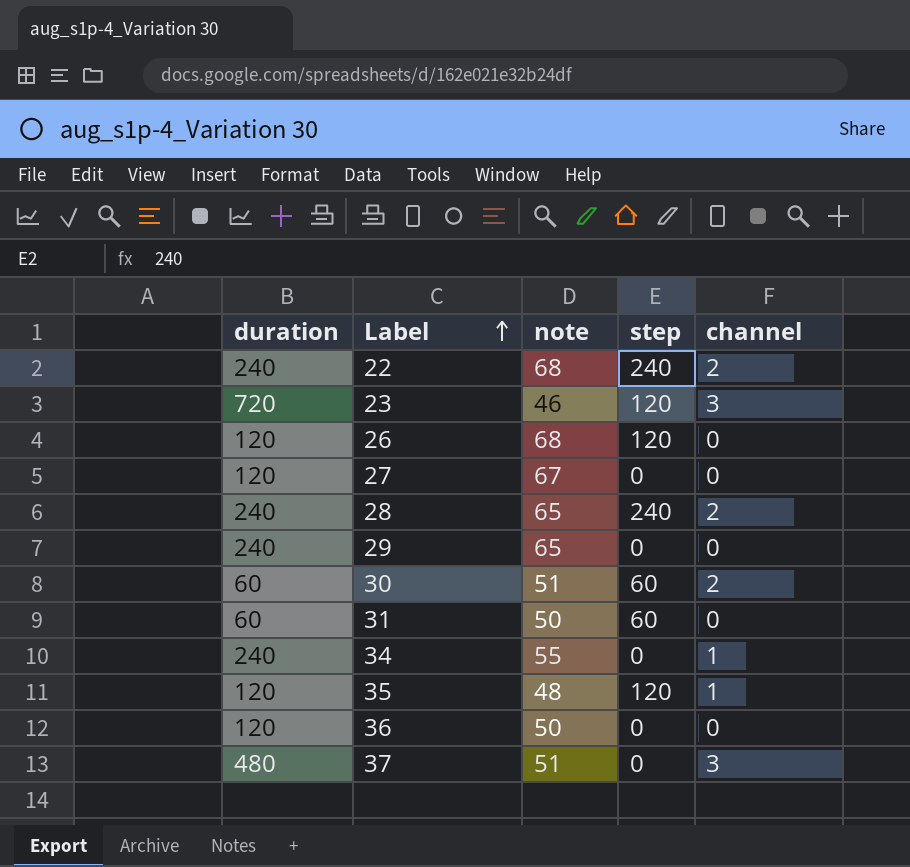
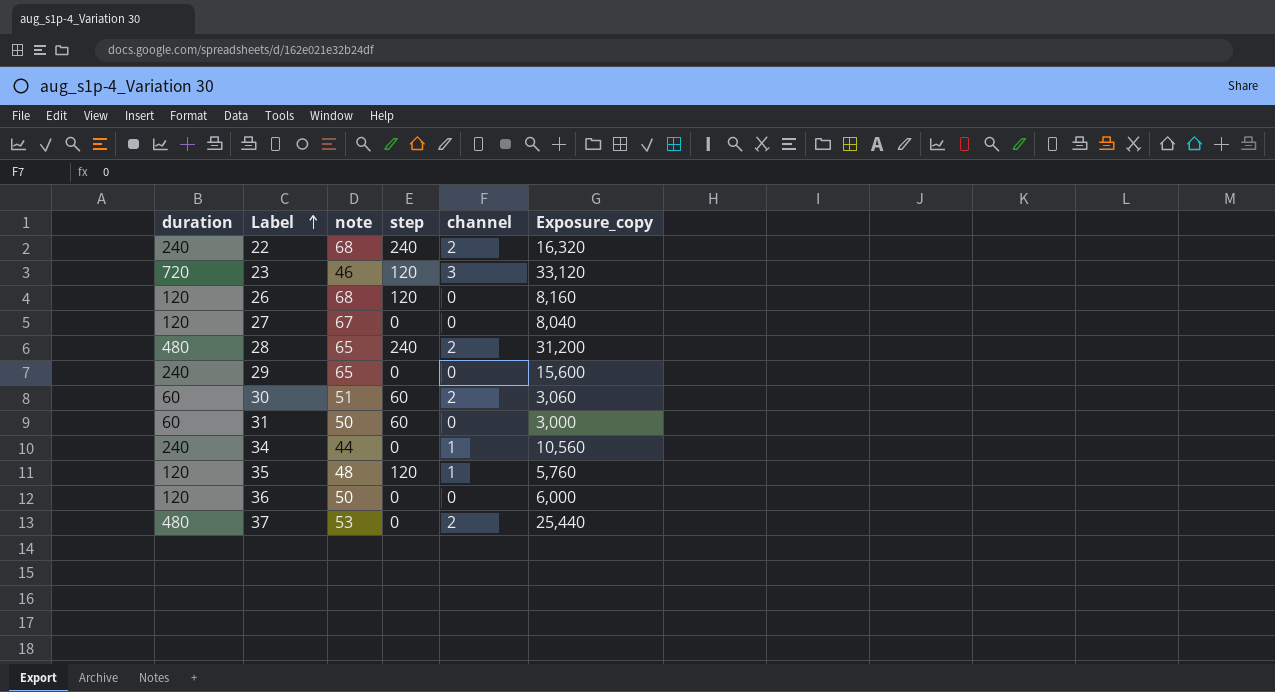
column Exposure_copy | formula: none -> [duration] * [note]
28 | duration: 240 -> 480
34 | note: 55 -> 44
37 | note: 51 -> 53
37 | channel: 3 -> 2

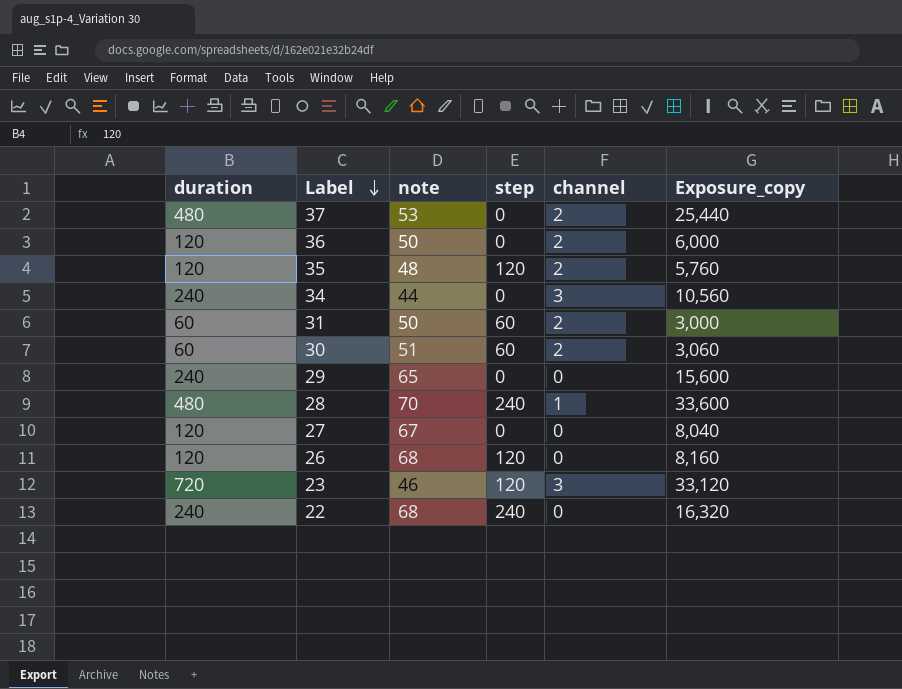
row order: Label ascending -> Label descending
36 | channel: 0 -> 2
35 | channel: 1 -> 2
34 | channel: 1 -> 3
31 | channel: 0 -> 2
28 | note: 65 -> 70
28 | channel: 2 -> 1
28 | Exposure_copy: 31,200 -> 33,600
22 | channel: 2 -> 0

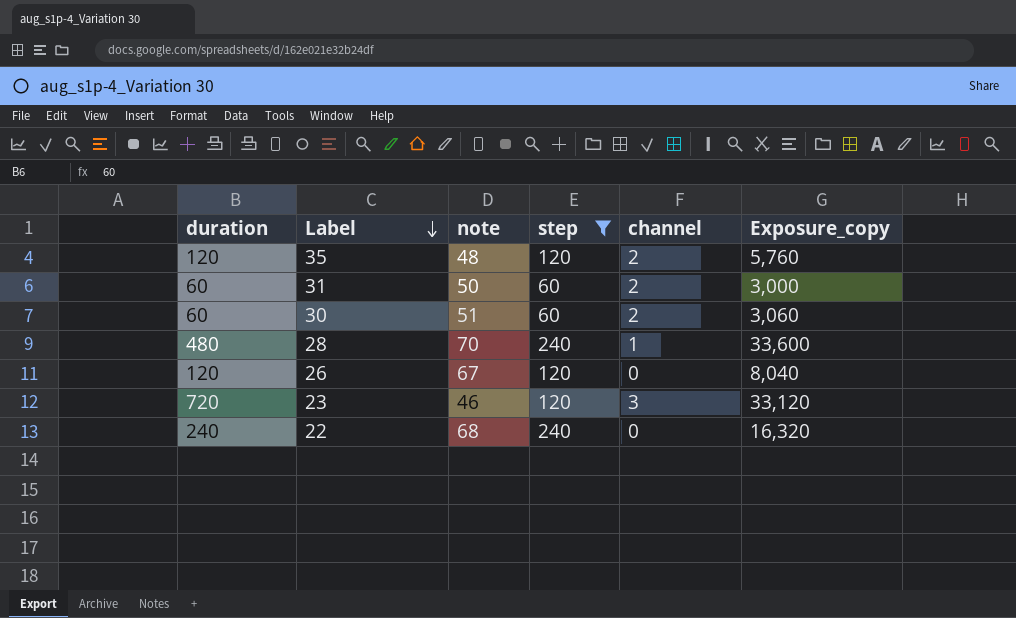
filter: none -> step != 0
26 | note: 68 -> 67
26 | Exposure_copy: 8,160 -> 8,040

